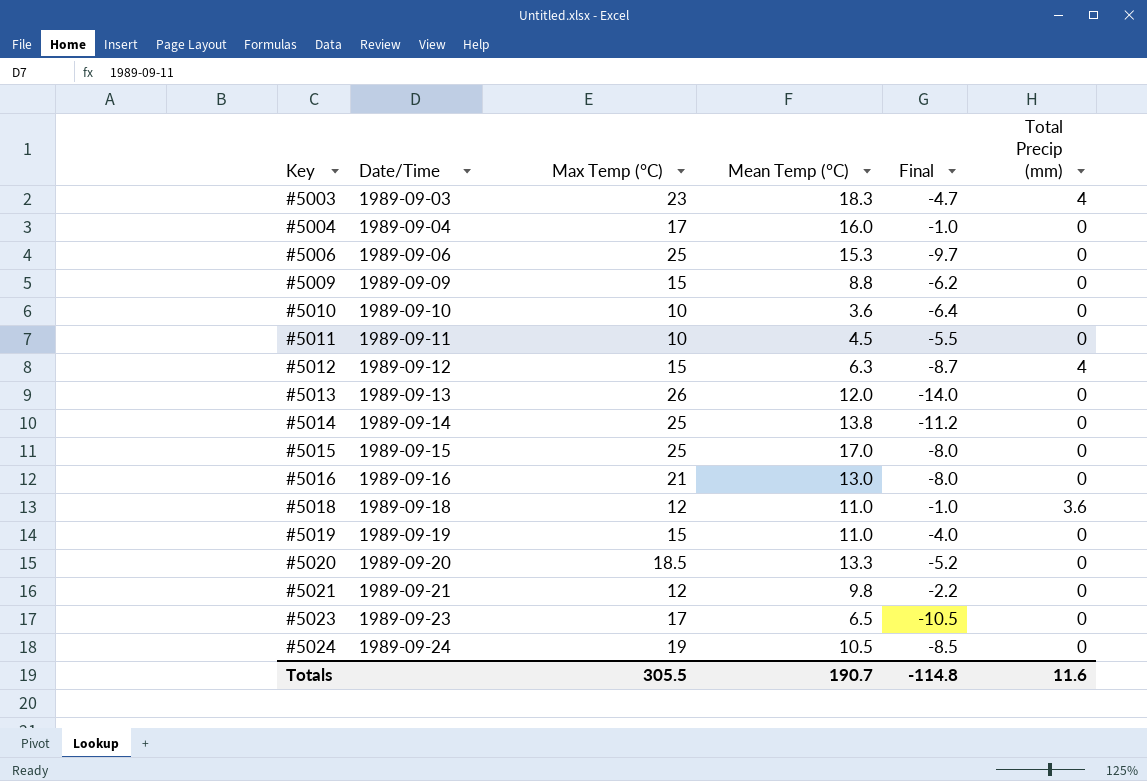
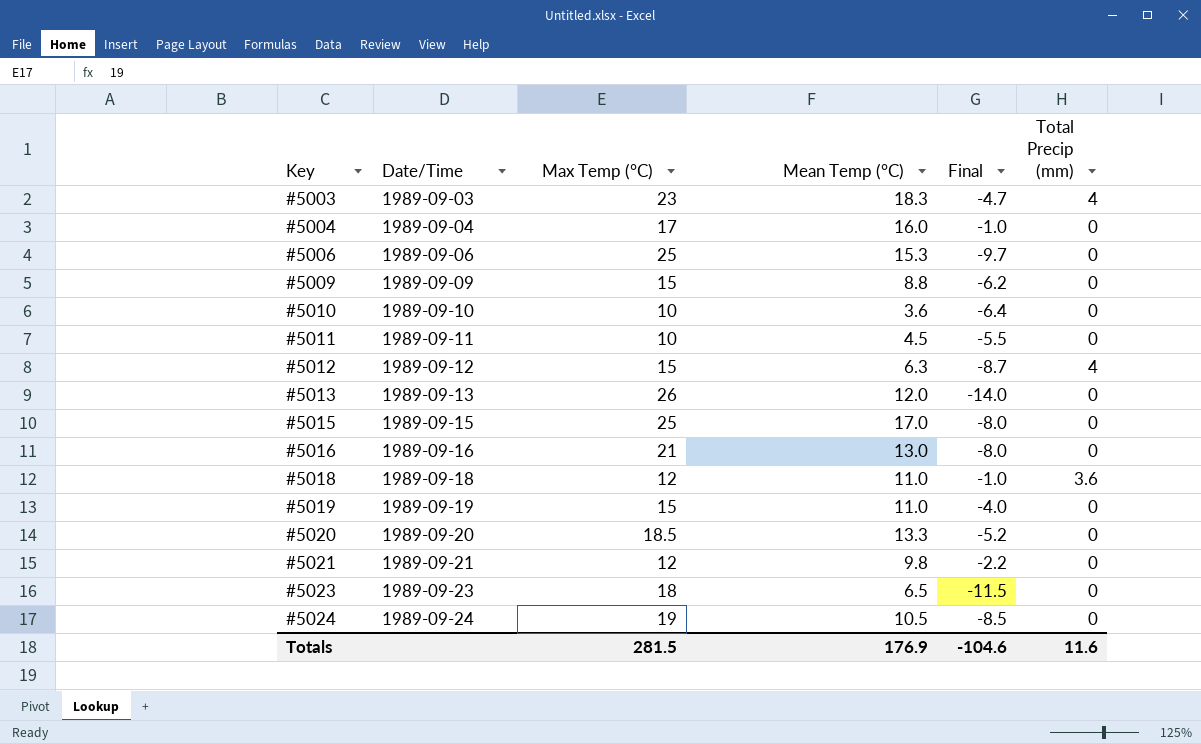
row #5014: 1989-09-14 | 25 | 13.8 | -11.2 | 0 -> none
#5023 | Max Temp (°C): 17 -> 18
#5023 | Final: -10.5 -> -11.5
Totals | Max Temp (°C): 305.5 -> 281.5
Totals | Mean Temp (°C): 190.7 -> 176.9
Totals | Final: -114.8 -> -104.6

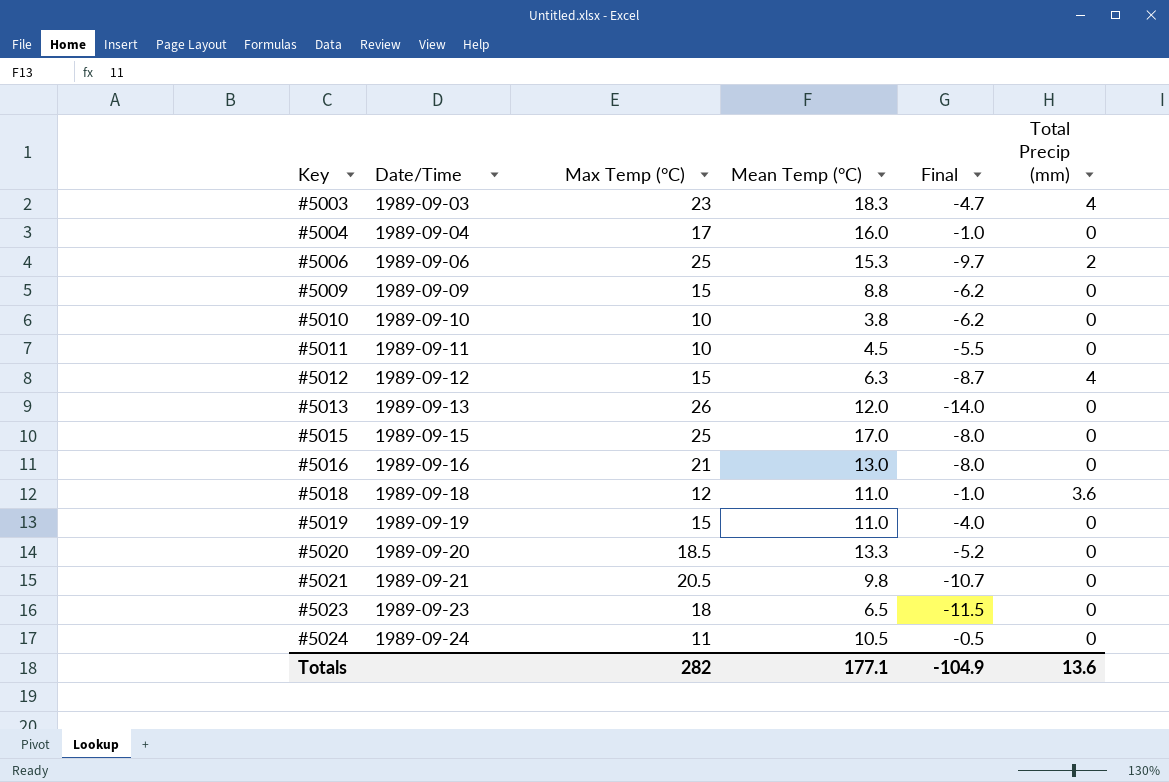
#5006 | Total Precip (mm): 0 -> 2
#5010 | Mean Temp (°C): 3.6 -> 3.8
#5010 | Final: -6.4 -> -6.2
#5021 | Max Temp (°C): 12 -> 20.5
#5021 | Final: -2.2 -> -10.7
#5024 | Max Temp (°C): 19 -> 11
#5024 | Final: -8.5 -> -0.5
Totals | Max Temp (°C): 281.5 -> 282
Totals | Mean Temp (°C): 176.9 -> 177.1
Totals | Final: -104.6 -> -104.9
Totals | Total Precip (mm): 11.6 -> 13.6

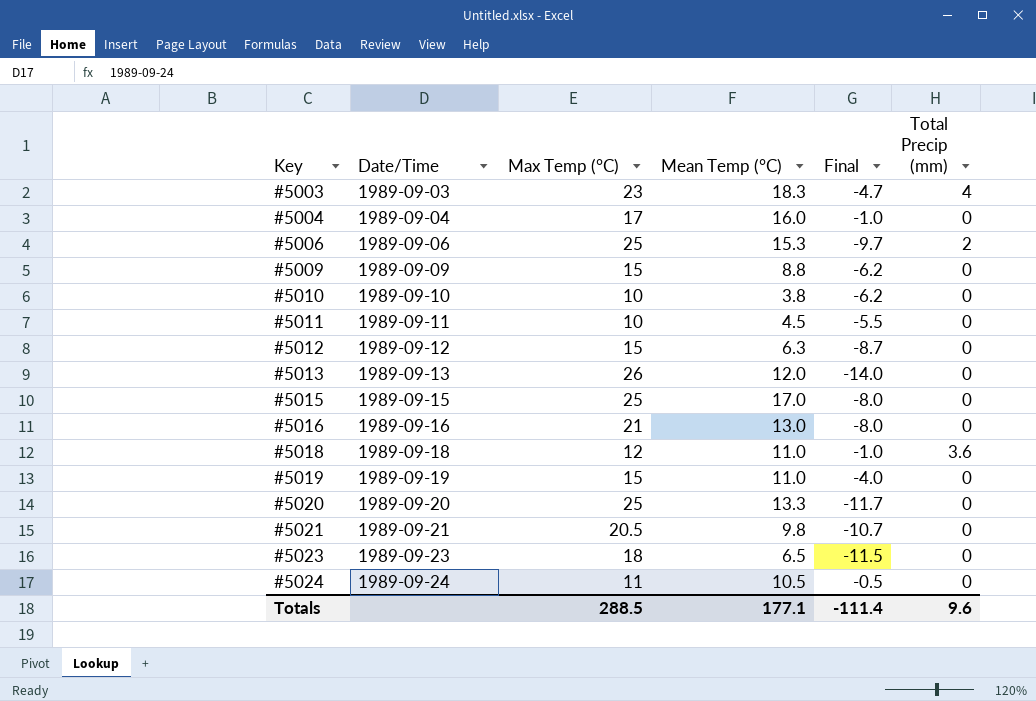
#5012 | Total Precip (mm): 4 -> 0
#5020 | Max Temp (°C): 18.5 -> 25
#5020 | Final: -5.2 -> -11.7
Totals | Max Temp (°C): 282 -> 288.5
Totals | Final: -104.9 -> -111.4
Totals | Total Precip (mm): 13.6 -> 9.6

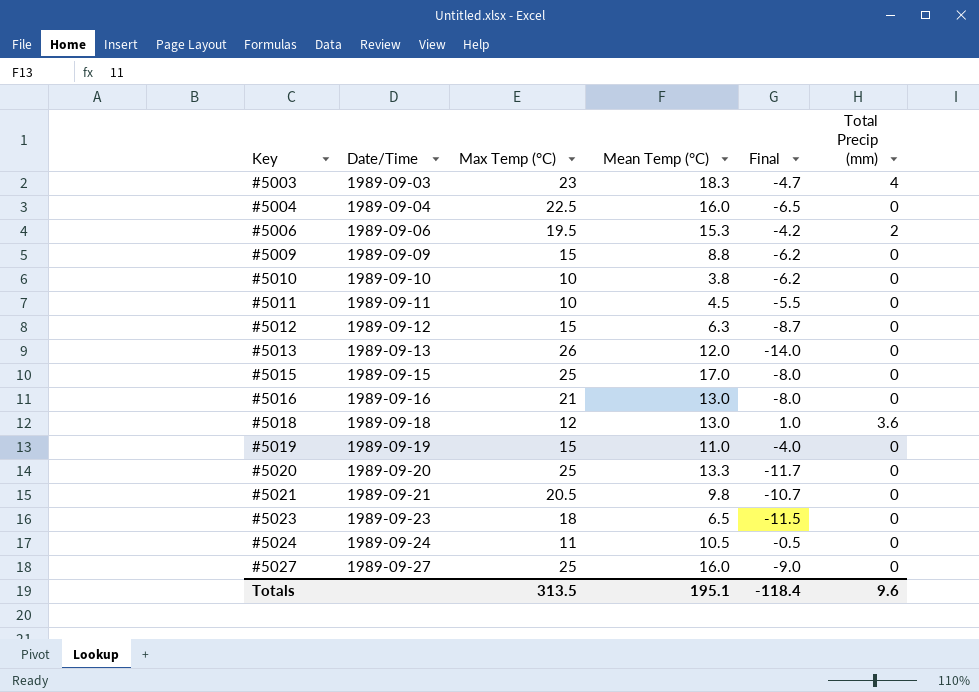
#5004 | Max Temp (°C): 17 -> 22.5
#5004 | Final: -1.0 -> -6.5
#5006 | Max Temp (°C): 25 -> 19.5
#5006 | Final: -9.7 -> -4.2
#5018 | Mean Temp (°C): 11.0 -> 13.0
#5018 | Final: -1.0 -> 1.0
row #5027: none -> 1989-09-27 | 25 | 16.0 | -9.0 | 0
Totals | Max Temp (°C): 288.5 -> 313.5
Totals | Mean Temp (°C): 177.1 -> 195.1
Totals | Final: -111.4 -> -118.4

